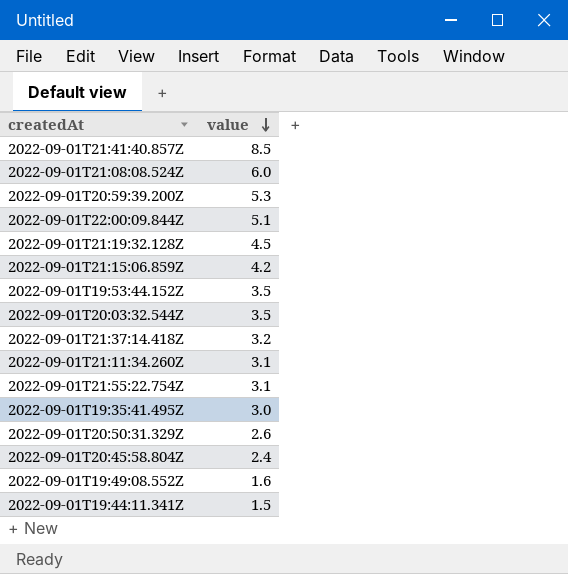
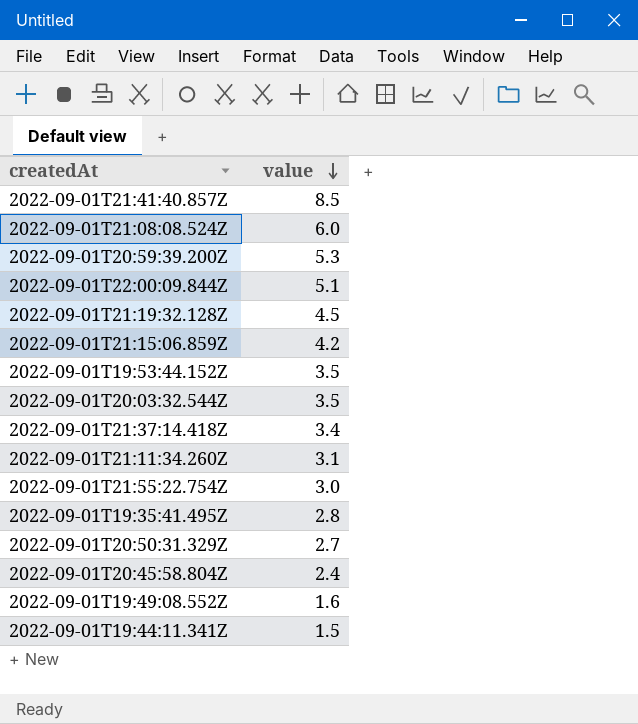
2022-09-01T21:37:14.418Z | value: 3.2 -> 3.4
2022-09-01T21:55:22.754Z | value: 3.1 -> 3.0
2022-09-01T19:35:41.495Z | value: 3.0 -> 2.8
2022-09-01T20:50:31.329Z | value: 2.6 -> 2.7

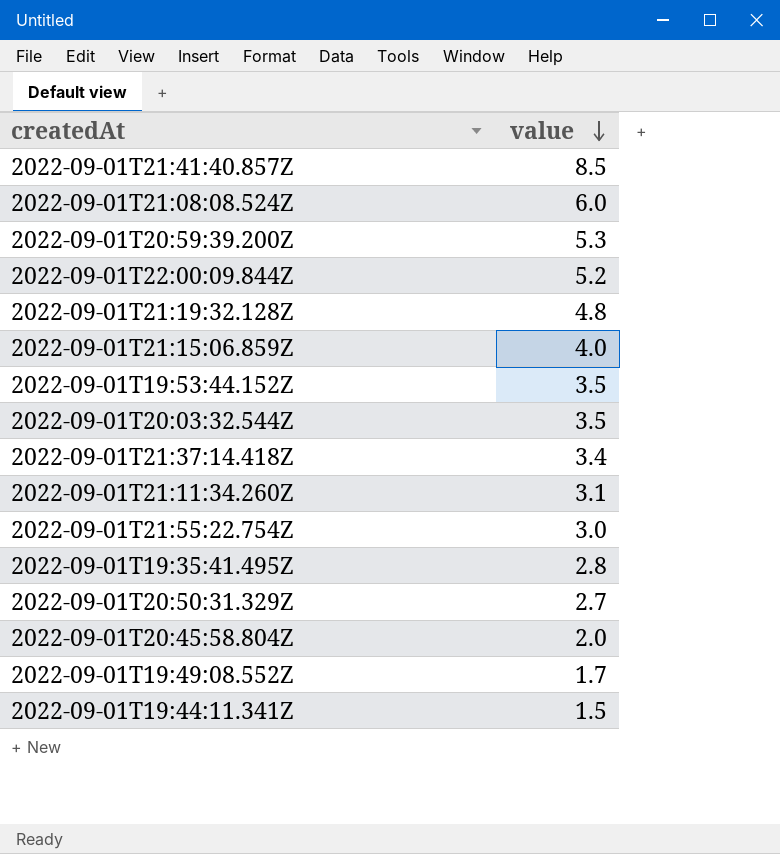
2022-09-01T22:00:09.844Z | value: 5.1 -> 5.2
2022-09-01T21:19:32.128Z | value: 4.5 -> 4.8
2022-09-01T21:15:06.859Z | value: 4.2 -> 4.0
2022-09-01T20:45:58.804Z | value: 2.4 -> 2.0
2022-09-01T19:49:08.552Z | value: 1.6 -> 1.7

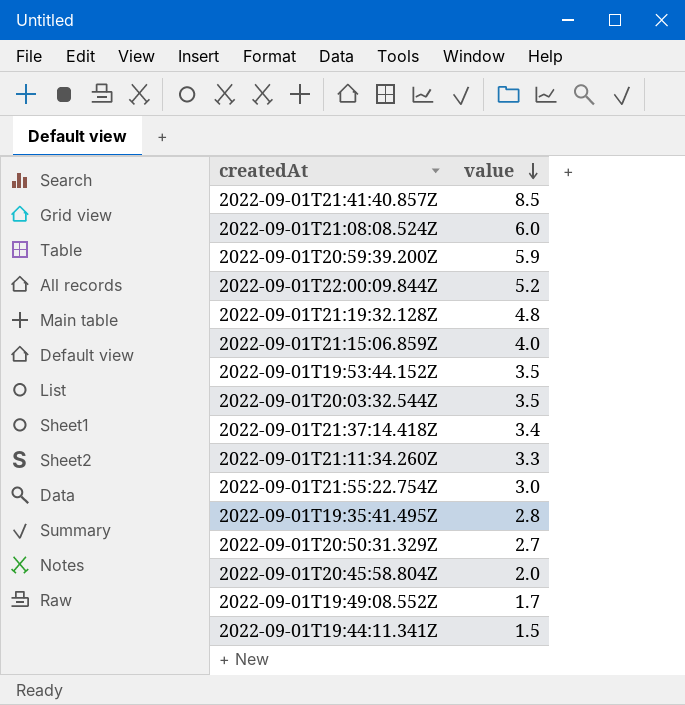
2022-09-01T20:59:39.200Z | value: 5.3 -> 5.9
2022-09-01T21:11:34.260Z | value: 3.1 -> 3.3

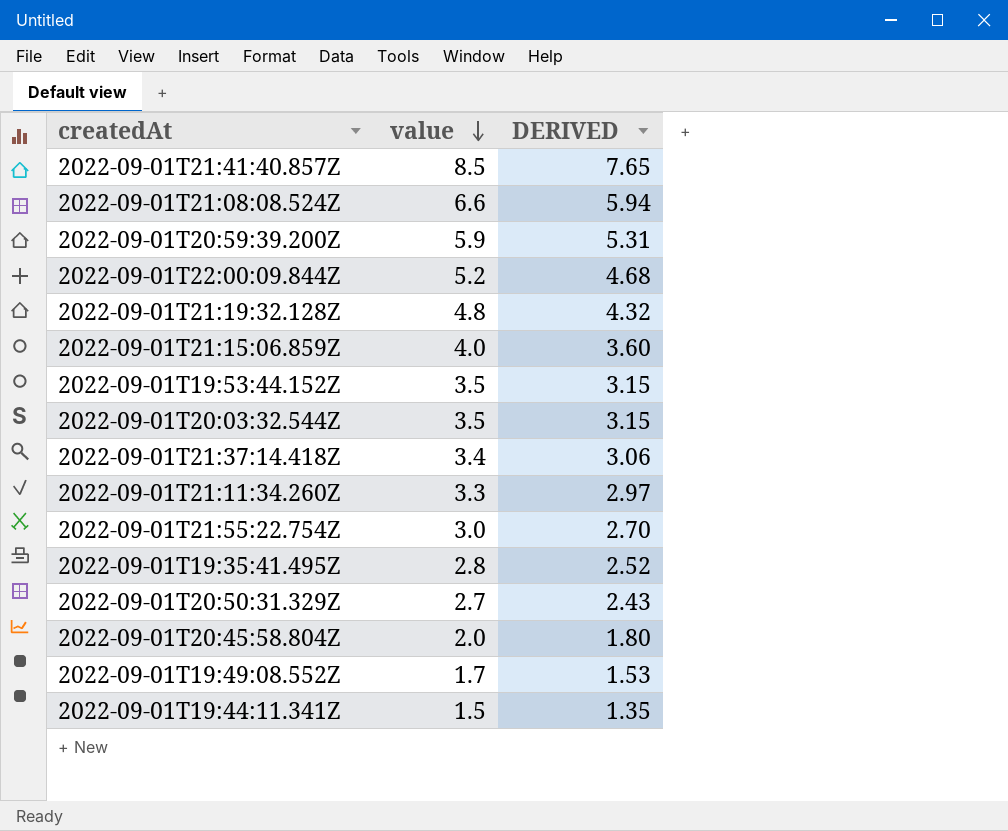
column DERIVED | formula: none -> [value] * 0.9
2022-09-01T21:08:08.524Z | value: 6.0 -> 6.6

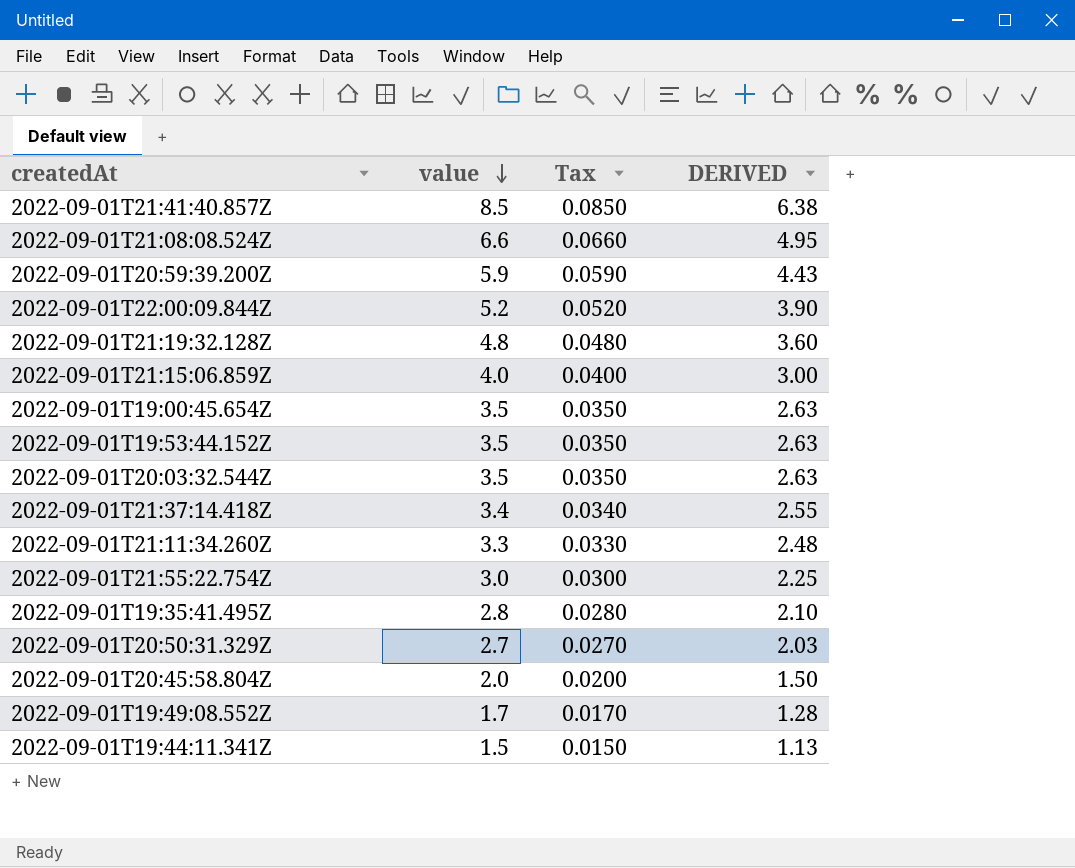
column Tax | formula: none -> [value] * 0.01
column DERIVED | formula: [value] * 0.9 -> [value] * 0.75
row 2022-09-01T19:00:45.654Z: none -> 3.5 | 0.0350 | 2.63

